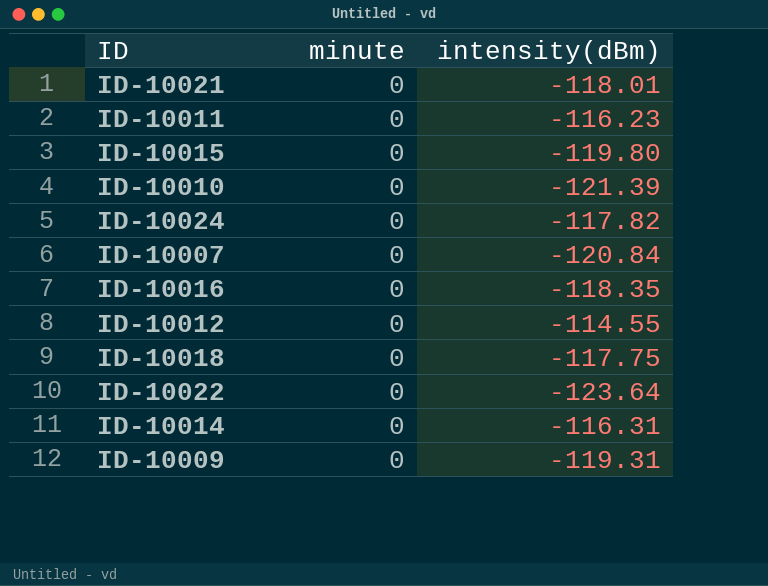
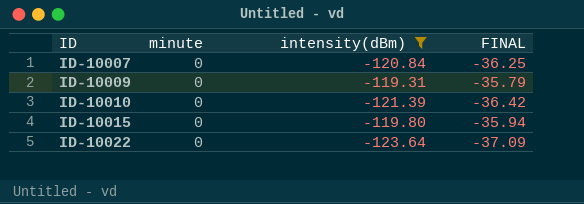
filter: none -> intensity(dBm) <= -119.31
row order: none -> ID ascending
column FINAL | formula: none -> [intensity(dBm)] * 0.3

